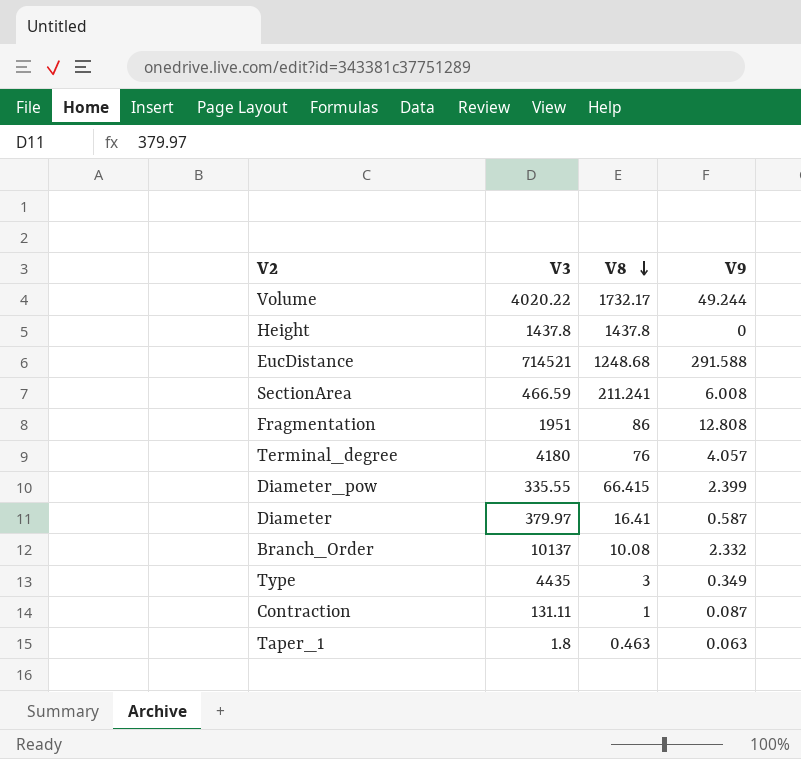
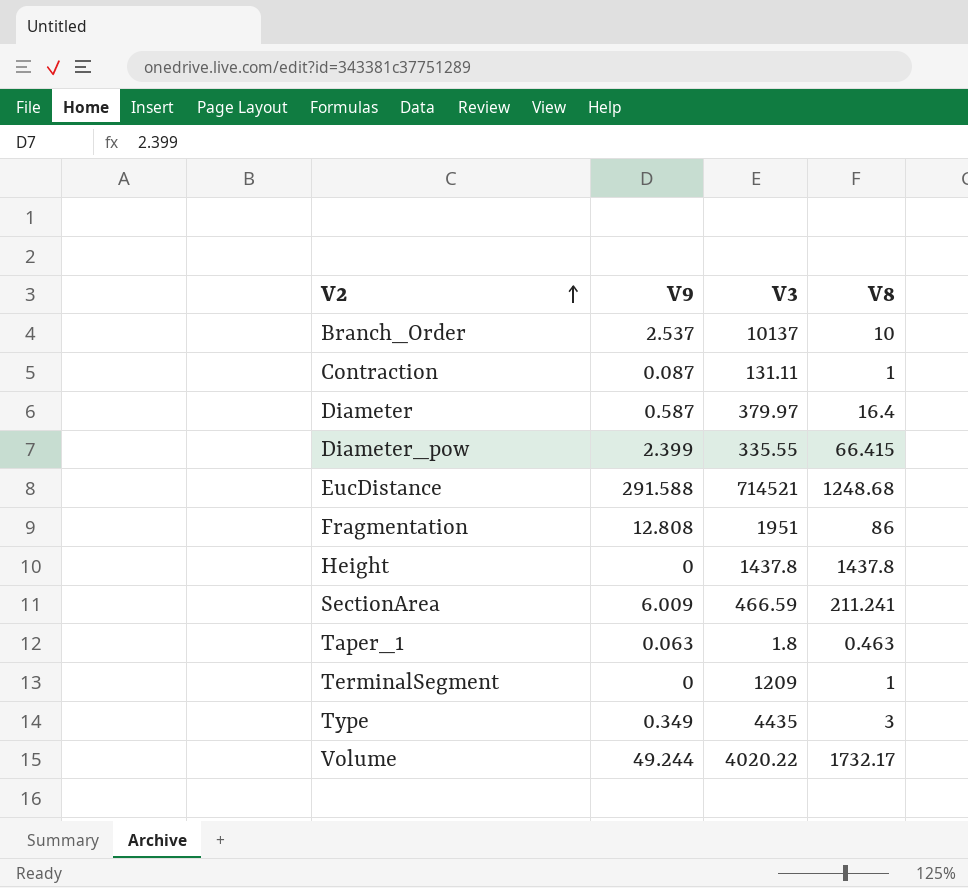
row order: V8 descending -> V2 ascending
column V9 | position: 4 -> 2
row Terminal_degree: 4180 | 76 | 4.057 -> none
Branch_Order | V9: 2.332 -> 2.537
Branch_Order | V8: 10.08 -> 10
Diameter | V8: 16.41 -> 16.4
SectionArea | V9: 6.008 -> 6.009
row TerminalSegment: none -> 0 | 1209 | 1

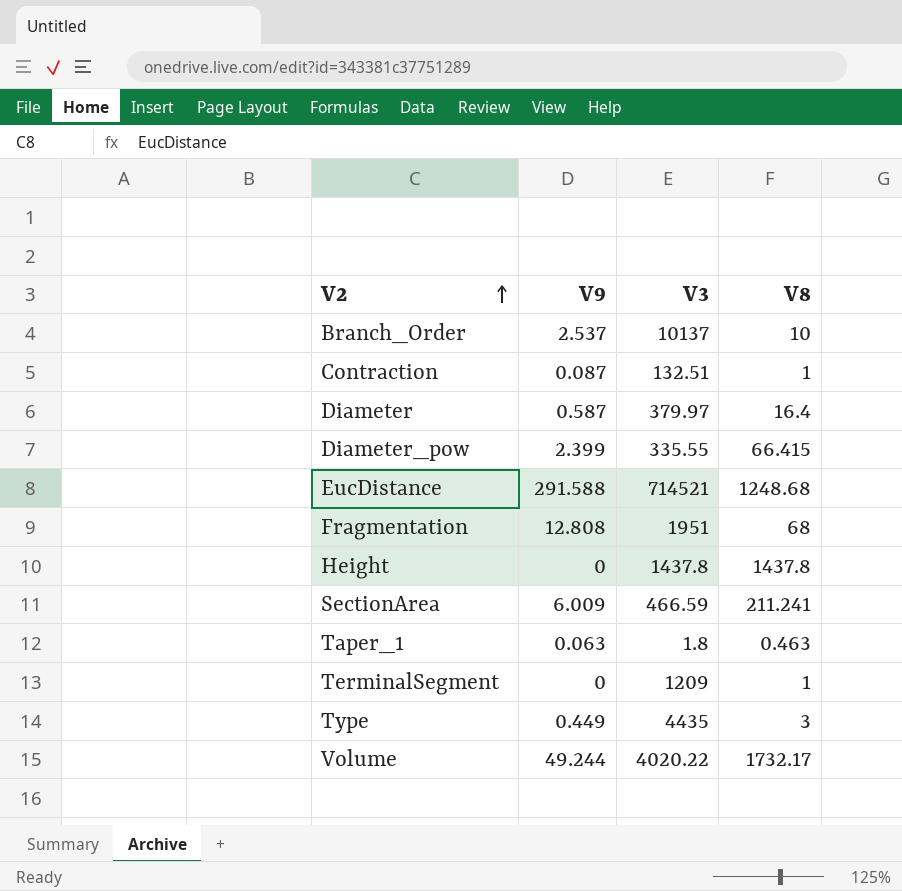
Contraction | V3: 131.11 -> 132.51
Fragmentation | V8: 86 -> 68
Type | V9: 0.349 -> 0.449

